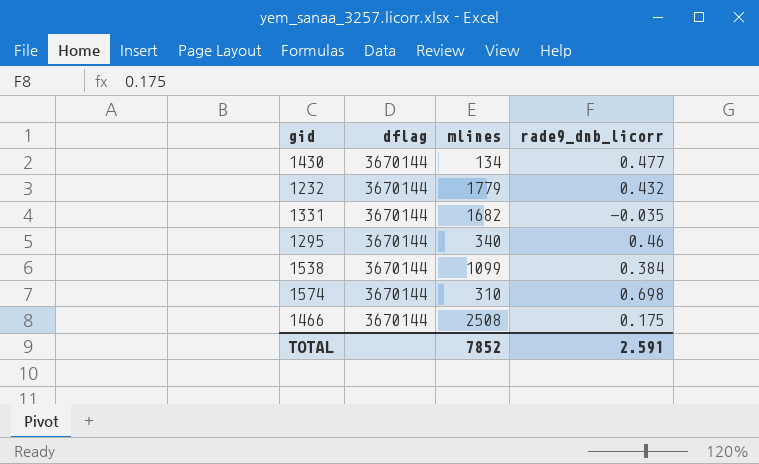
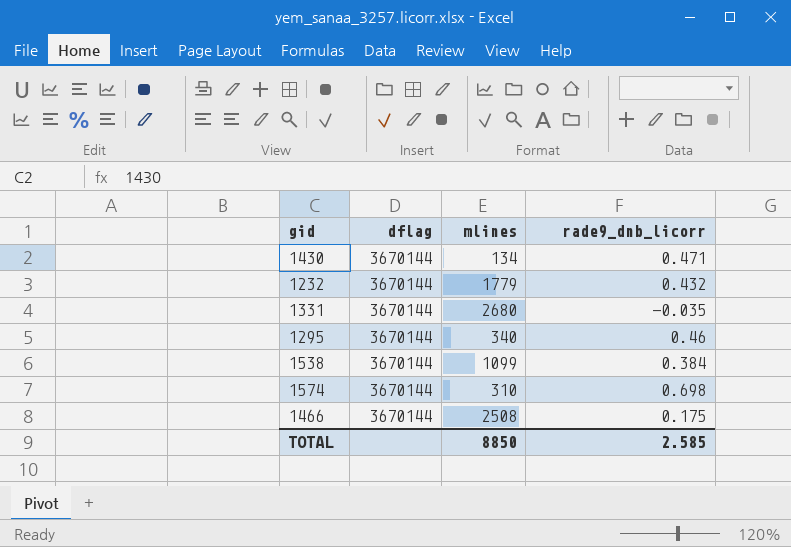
1430 | rade9_dnb_licorr: 0.477 -> 0.471
1331 | mlines: 1682 -> 2680
TOTAL | mlines: 7852 -> 8850
TOTAL | rade9_dnb_licorr: 2.591 -> 2.585

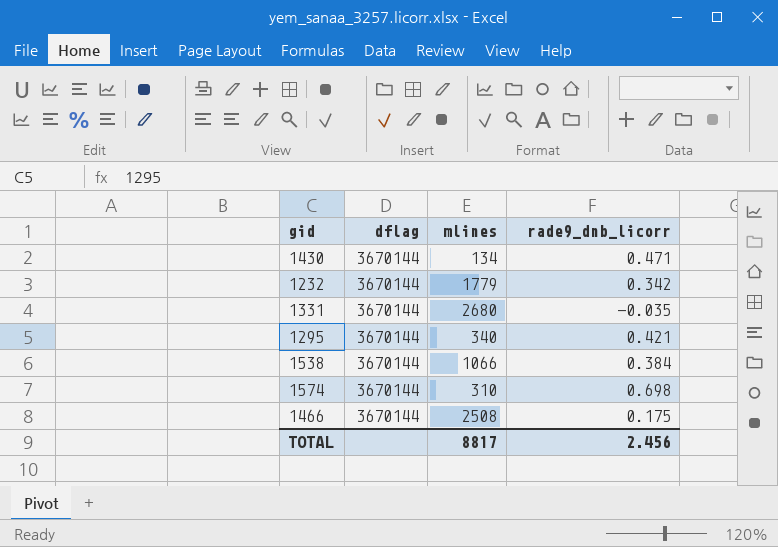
1232 | rade9_dnb_licorr: 0.432 -> 0.342
1295 | rade9_dnb_licorr: 0.46 -> 0.421
1538 | mlines: 1099 -> 1066
TOTAL | mlines: 8850 -> 8817
TOTAL | rade9_dnb_licorr: 2.585 -> 2.456

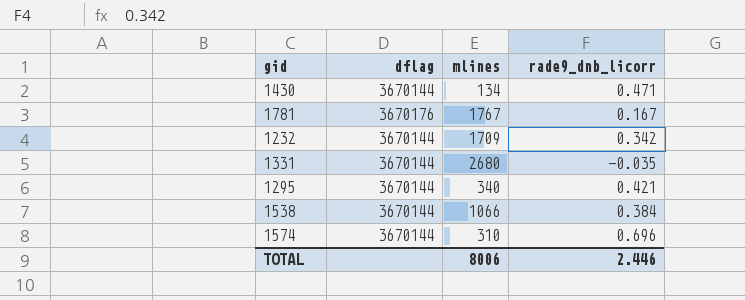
row 1466: 3670144 | 2508 | 0.175 -> none
row 1781: none -> 3670176 | 1767 | 0.167
1232 | mlines: 1779 -> 1709
1574 | rade9_dnb_licorr: 0.698 -> 0.696
TOTAL | mlines: 8817 -> 8006
TOTAL | rade9_dnb_licorr: 2.456 -> 2.446

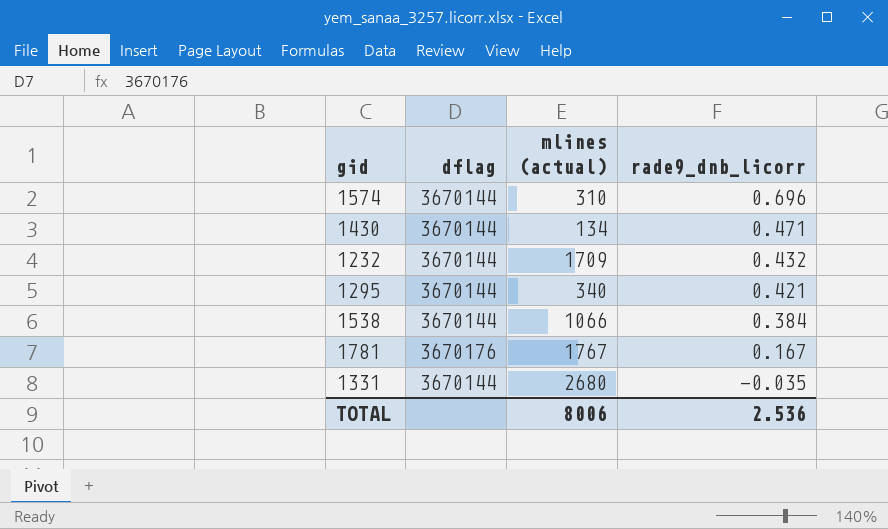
row order: none -> rade9_dnb_licorr descending
column name: mlines -> mlines (actual)
1232 | rade9_dnb_licorr: 0.342 -> 0.432
TOTAL | rade9_dnb_licorr: 2.446 -> 2.536

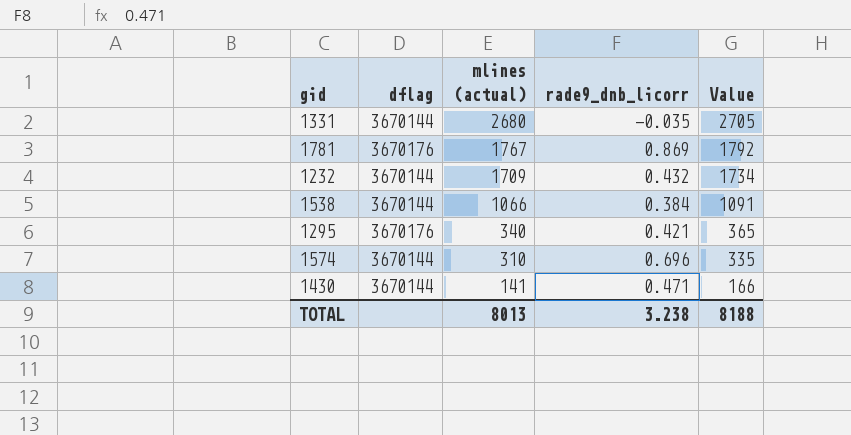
row order: rade9_dnb_licorr descending -> mlines (actual) descending
column Value | formula: none -> [mlines (actual)] + 25
1781 | rade9_dnb_licorr: 0.167 -> 0.869
1295 | dflag: 3670144 -> 3670176
1430 | mlines (actual): 134 -> 141
TOTAL | mlines (actual): 8006 -> 8013
TOTAL | rade9_dnb_licorr: 2.536 -> 3.238

